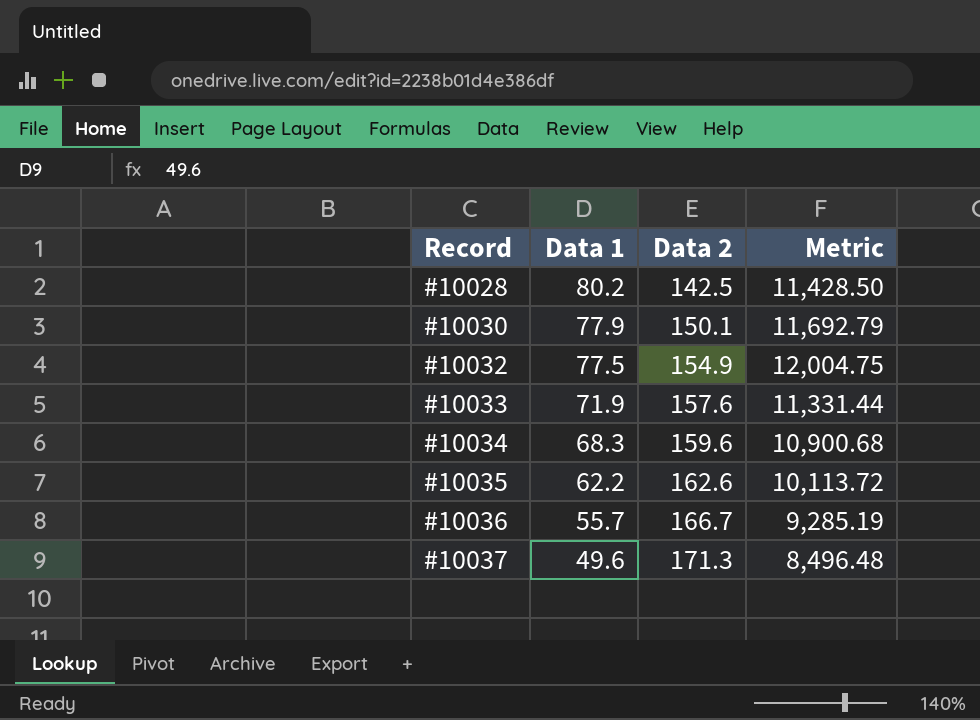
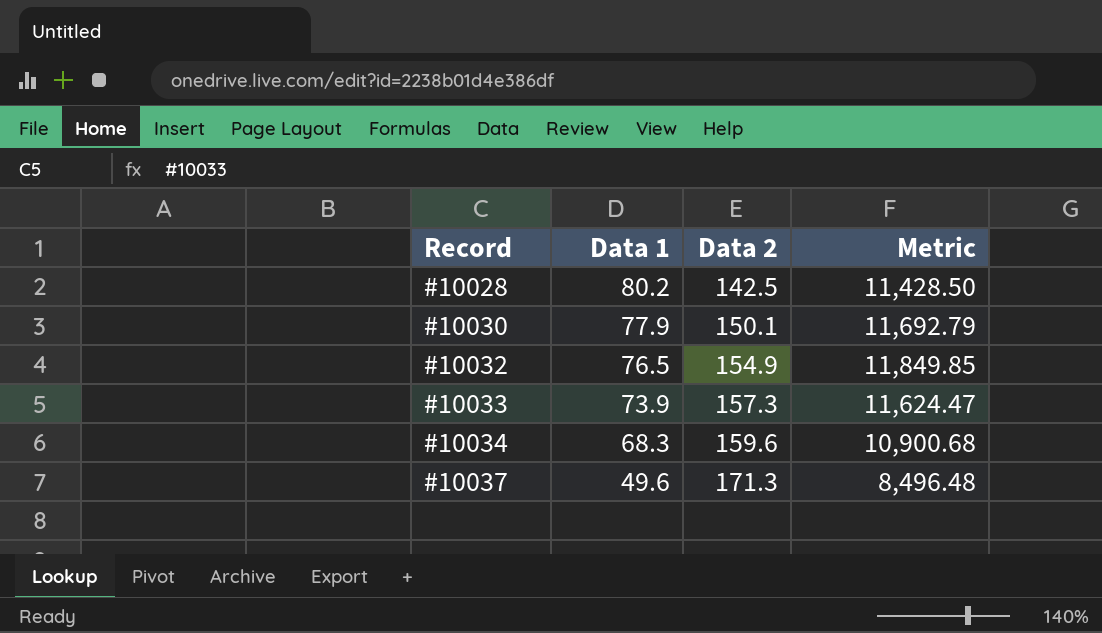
row #10035: 62.2 | 162.6 | 10,113.72 -> none
row #10036: 55.7 | 166.7 | 9,285.19 -> none
#10032 | Data 1: 77.5 -> 76.5
#10032 | Metric: 12,004.75 -> 11,849.85
#10033 | Data 1: 71.9 -> 73.9
#10033 | Data 2: 157.6 -> 157.3
#10033 | Metric: 11,331.44 -> 11,624.47

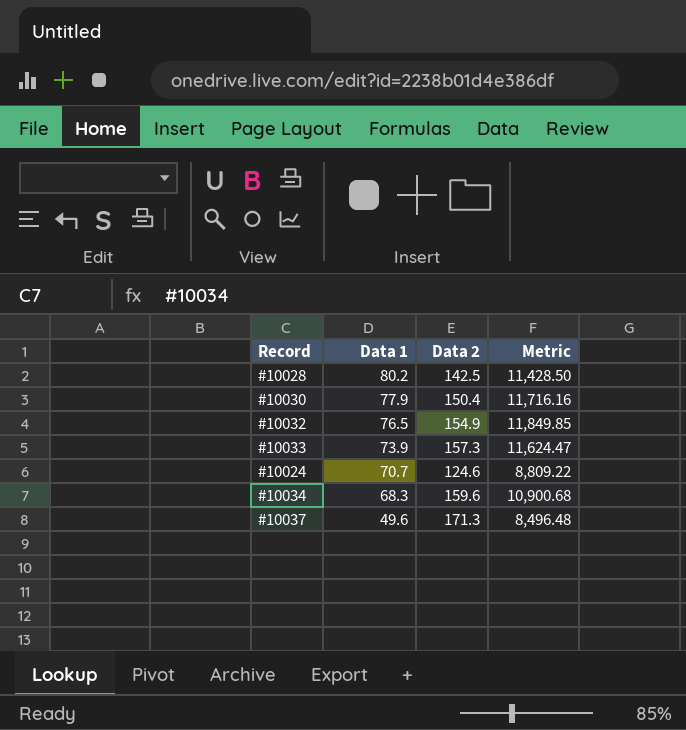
#10030 | Data 2: 150.1 -> 150.4
#10030 | Metric: 11,692.79 -> 11,716.16
row #10024: none -> 70.7 | 124.6 | 8,809.22

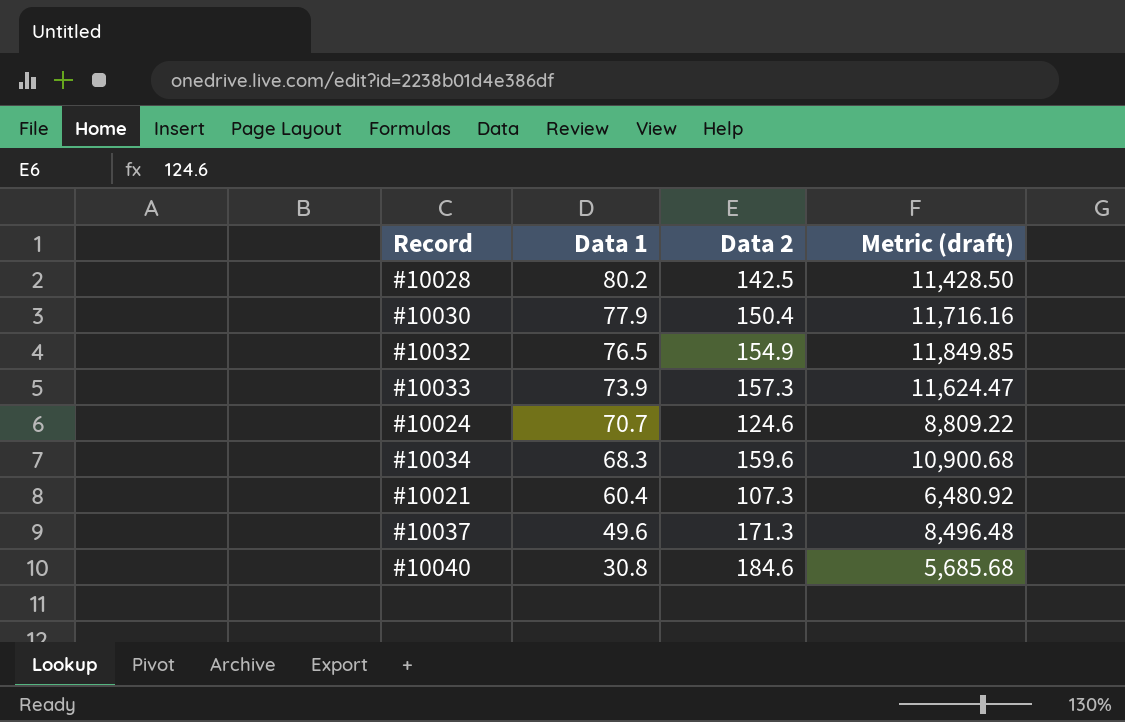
column name: Metric -> Metric (draft)
row #10021: none -> 60.4 | 107.3 | 6,480.92
row #10040: none -> 30.8 | 184.6 | 5,685.68

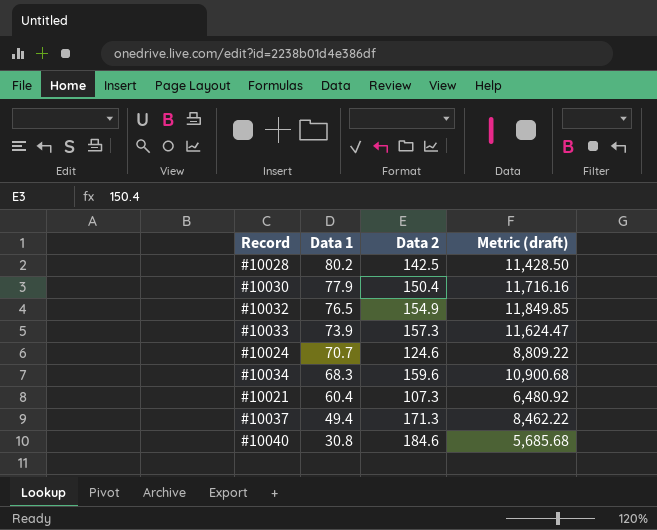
#10037 | Data 1: 49.6 -> 49.4
#10037 | Metric (draft): 8,496.48 -> 8,462.22

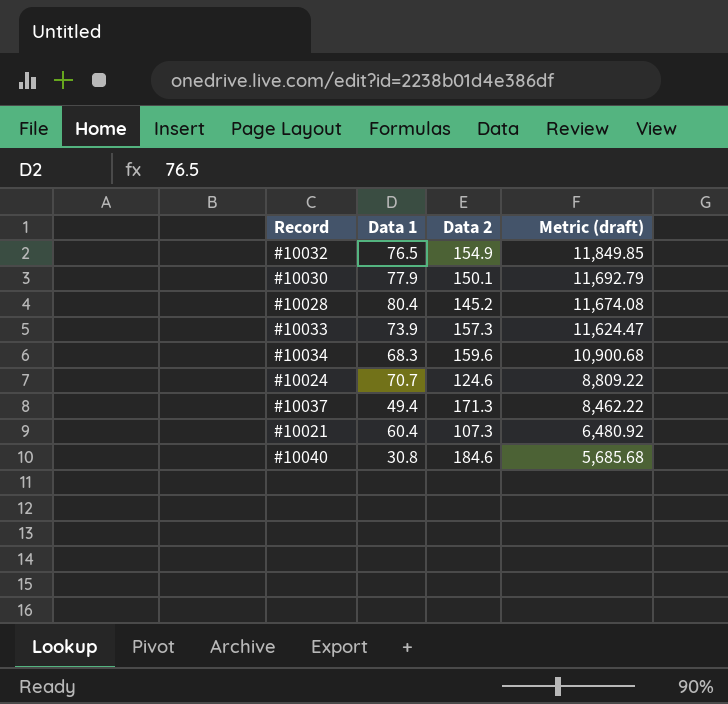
row order: Data 1 descending -> Metric (draft) descending
#10030 | Data 2: 150.4 -> 150.1
#10030 | Metric (draft): 11,716.16 -> 11,692.79
#10028 | Data 1: 80.2 -> 80.4
#10028 | Data 2: 142.5 -> 145.2
#10028 | Metric (draft): 11,428.50 -> 11,674.08

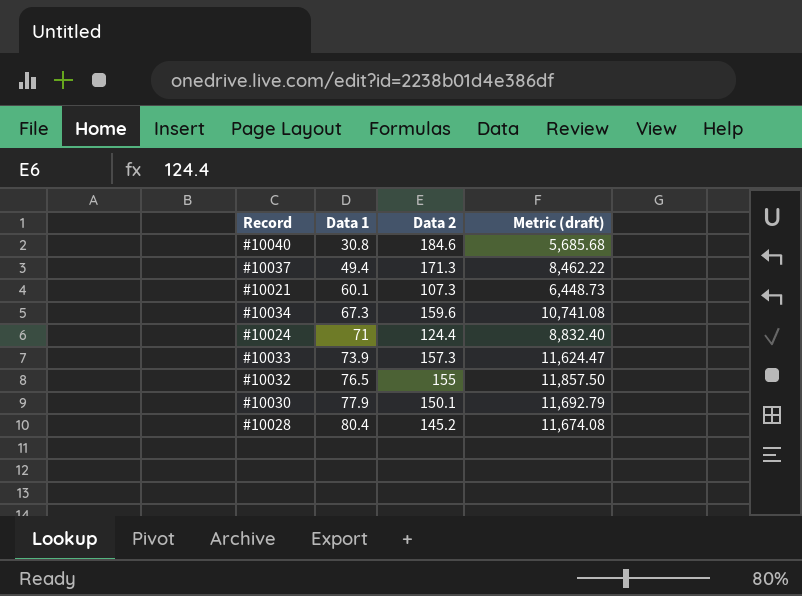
row order: Metric (draft) descending -> Data 1 ascending
#10021 | Data 1: 60.4 -> 60.1
#10021 | Metric (draft): 6,480.92 -> 6,448.73
#10034 | Data 1: 68.3 -> 67.3
#10034 | Metric (draft): 10,900.68 -> 10,741.08
#10024 | Data 1: 70.7 -> 71
#10024 | Data 2: 124.6 -> 124.4
#10024 | Metric (draft): 8,809.22 -> 8,832.40
#10032 | Data 2: 154.9 -> 155
#10032 | Metric (draft): 11,849.85 -> 11,857.50

